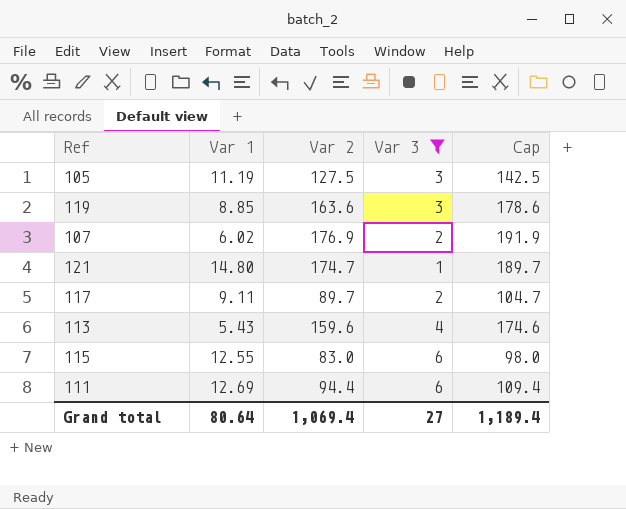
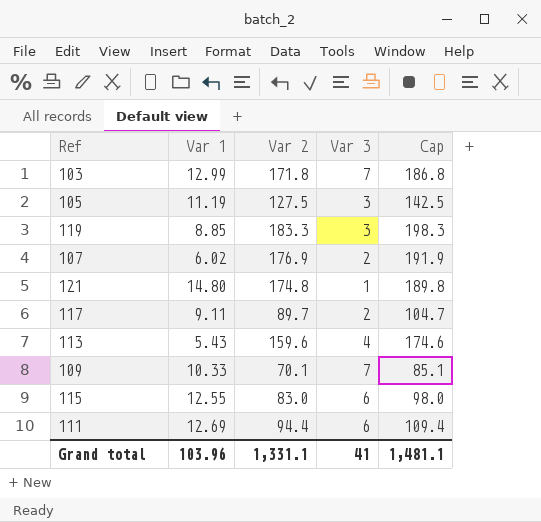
filter: Var 3 != 7 -> none
119 | Var 2: 163.6 -> 183.3
119 | Cap: 178.6 -> 198.3
121 | Var 2: 174.7 -> 174.8
121 | Cap: 189.7 -> 189.8
Grand total | Var 1: 80.64 -> 103.96
Grand total | Var 2: 1,069.4 -> 1,331.1
Grand total | Var 3: 27 -> 41
Grand total | Cap: 1,189.4 -> 1,481.1

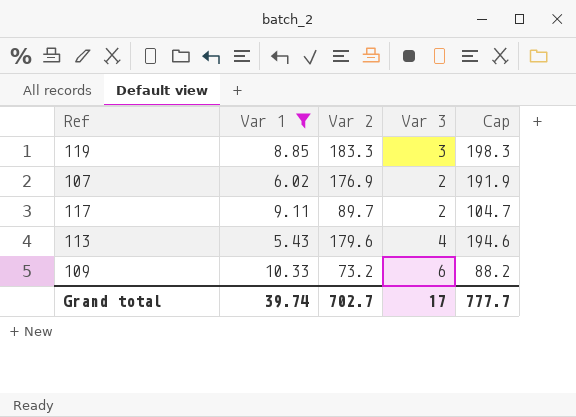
filter: none -> Var 1 <= 10.33
113 | Var 2: 159.6 -> 179.6
113 | Cap: 174.6 -> 194.6
109 | Var 2: 70.1 -> 73.2
109 | Var 3: 7 -> 6
109 | Cap: 85.1 -> 88.2
Grand total | Var 1: 103.96 -> 39.74
Grand total | Var 2: 1,331.1 -> 702.7
Grand total | Var 3: 41 -> 17
Grand total | Cap: 1,481.1 -> 777.7

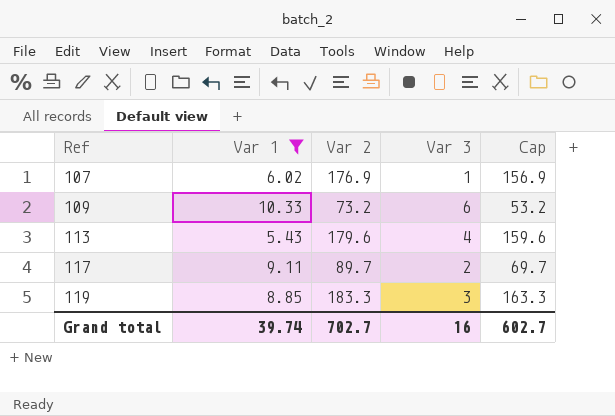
row order: none -> Ref ascending
column Cap | formula: [Var 2] + 15 -> [Var 2] - 20
107 | Var 3: 2 -> 1
Grand total | Var 3: 17 -> 16
Grand total | Cap: 777.7 -> 602.7

